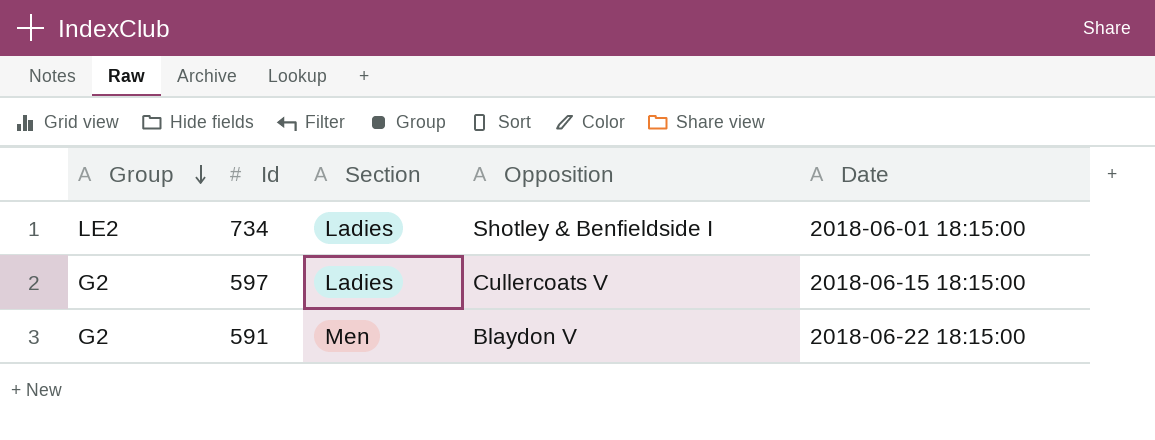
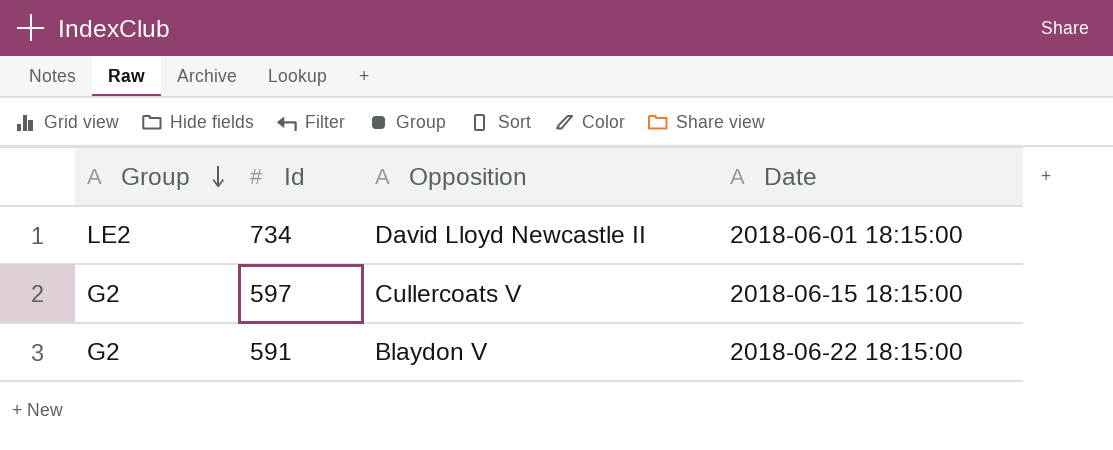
column Section | position: 3 -> none
734 | Opposition: Shotley & Benfieldside I -> David Lloyd Newcastle II

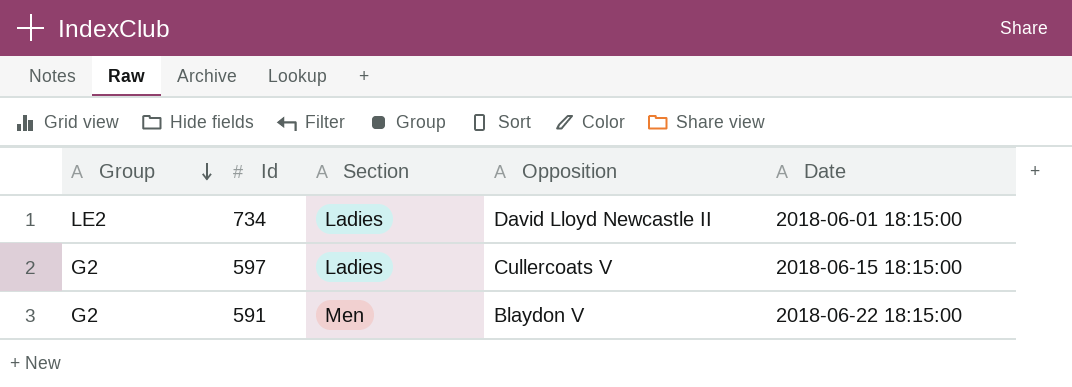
column Section | position: none -> 3

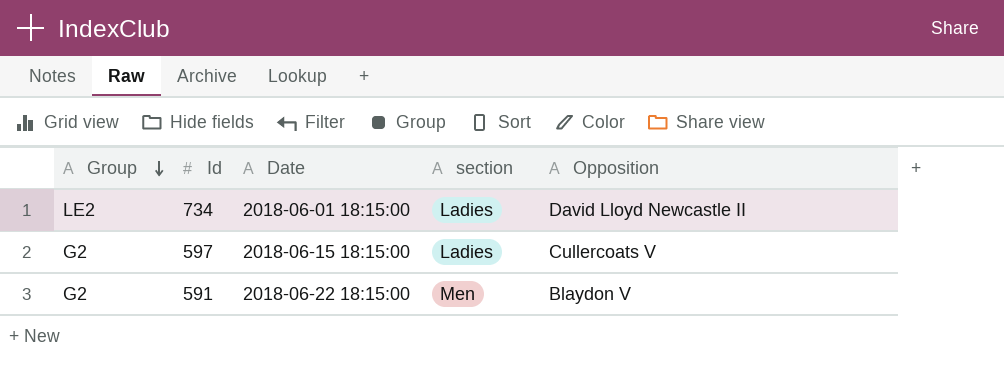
column Date | position: 5 -> 3
column name: Section -> section

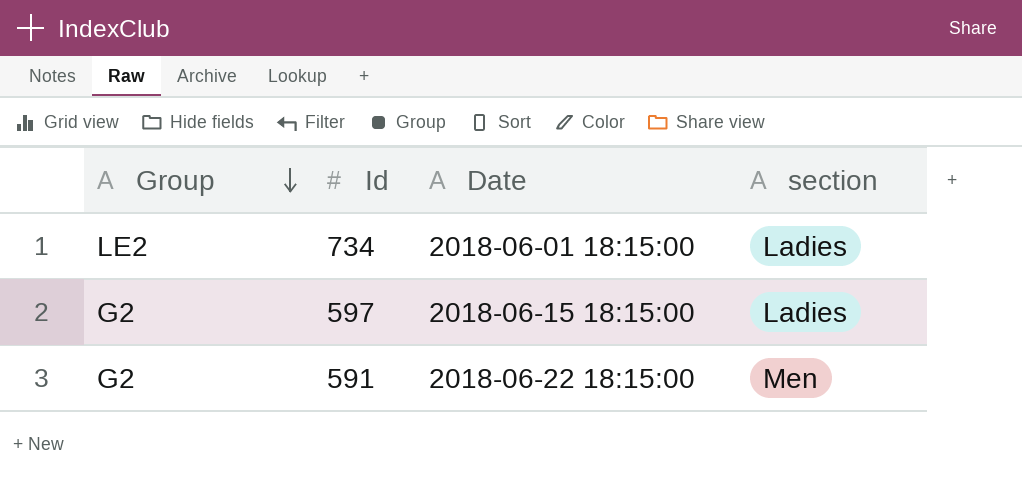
column Opposition | position: 5 -> none

